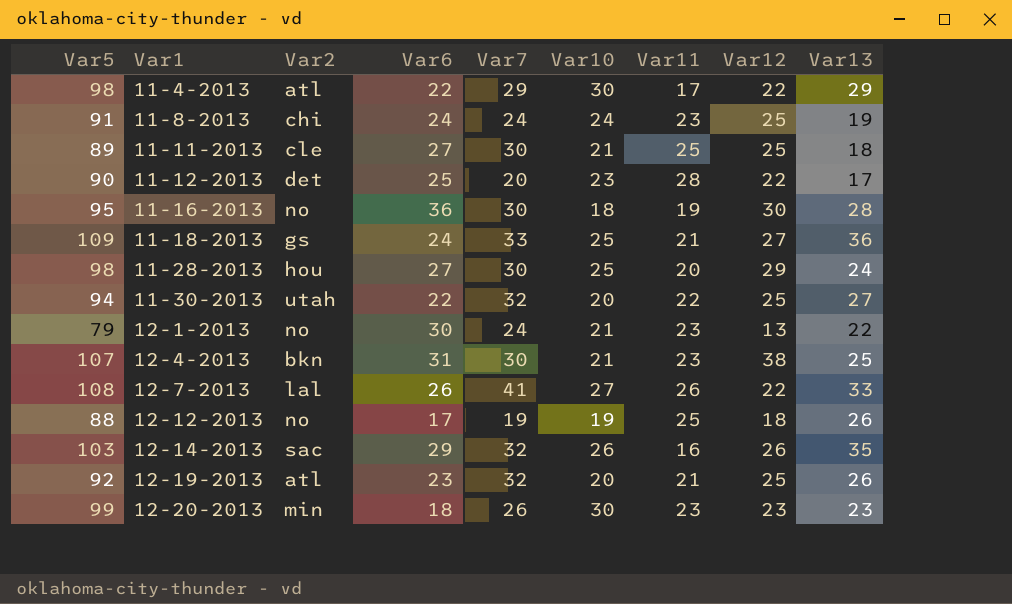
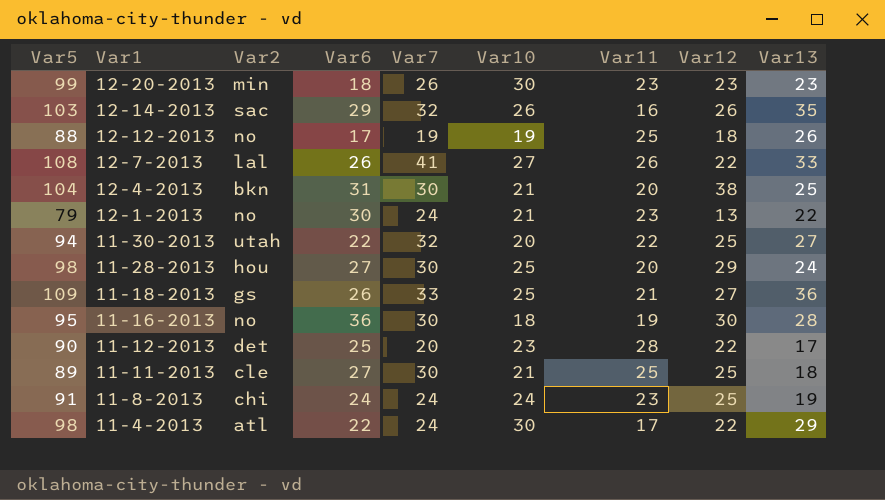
row order: Var1 ascending -> Var1 descending
row 12-19-2013: 92 | atl | 23 | 32 | 20 | 21 | 25 | 26 -> none
12-4-2013 | Var5: 107 -> 104
12-4-2013 | Var11: 23 -> 20
11-18-2013 | Var6: 24 -> 26
11-4-2013 | Var7: 29 -> 24

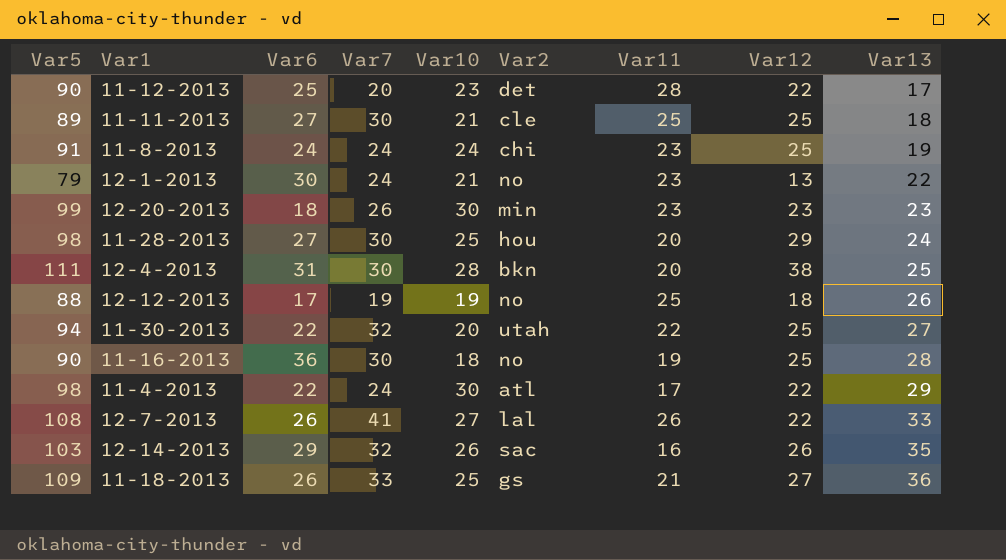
row order: Var1 descending -> Var13 ascending
column Var2 | position: 3 -> 6
12-4-2013 | Var5: 104 -> 111
12-4-2013 | Var10: 21 -> 28
11-16-2013 | Var5: 95 -> 90
11-16-2013 | Var12: 30 -> 25

